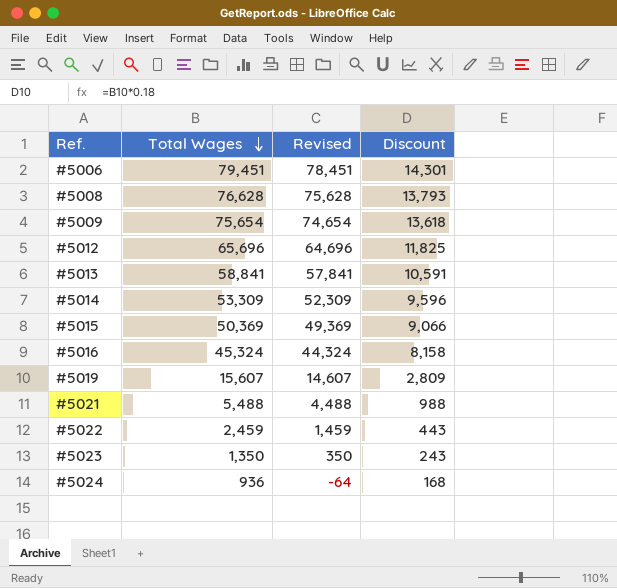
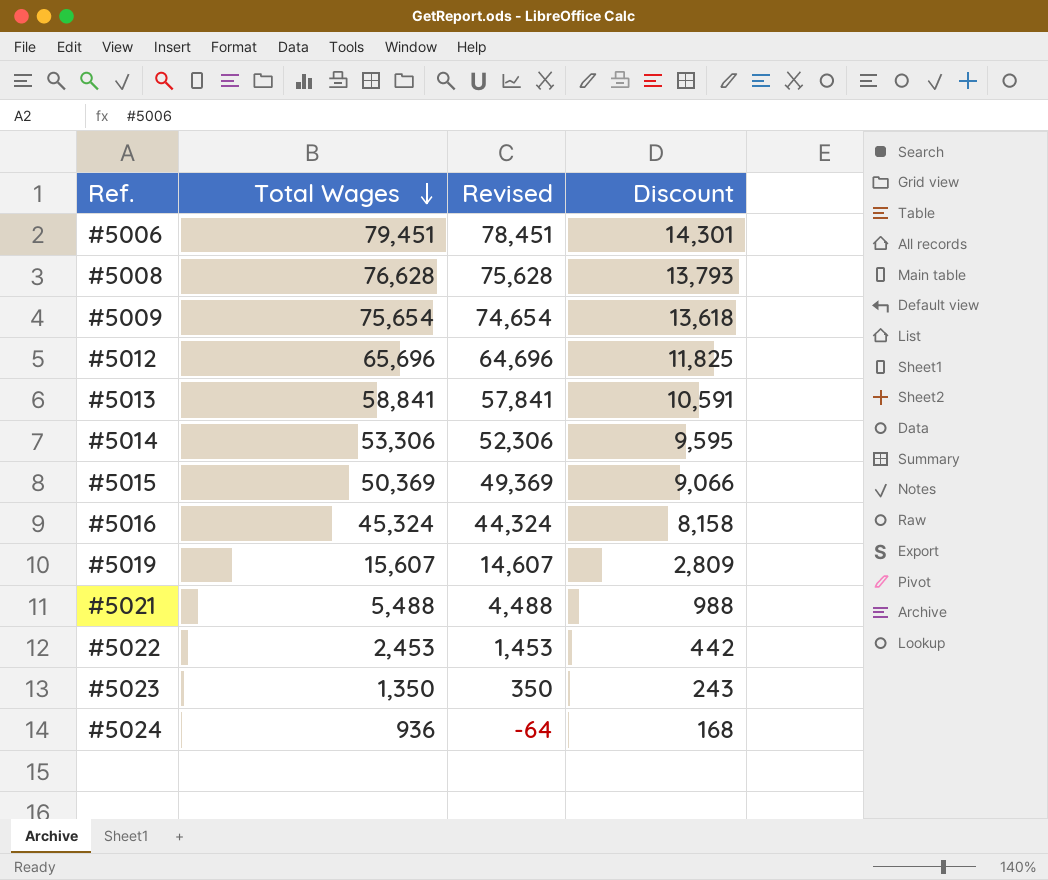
#5014 | Total Wages: 53,309 -> 53,306
#5014 | Revised: 52,309 -> 52,306
#5014 | Discount: 9,596 -> 9,595
#5022 | Total Wages: 2,459 -> 2,453
#5022 | Revised: 1,459 -> 1,453
#5022 | Discount: 443 -> 442

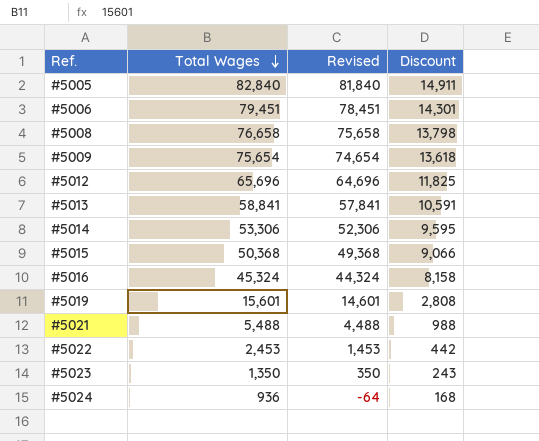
row #5005: none -> 82,840 | 81,840 | 14,911
#5008 | Total Wages: 76,628 -> 76,658
#5008 | Revised: 75,628 -> 75,658
#5008 | Discount: 13,793 -> 13,798
#5015 | Total Wages: 50,369 -> 50,368
#5015 | Revised: 49,369 -> 49,368
#5019 | Total Wages: 15,607 -> 15,601
#5019 | Revised: 14,607 -> 14,601
#5019 | Discount: 2,809 -> 2,808

